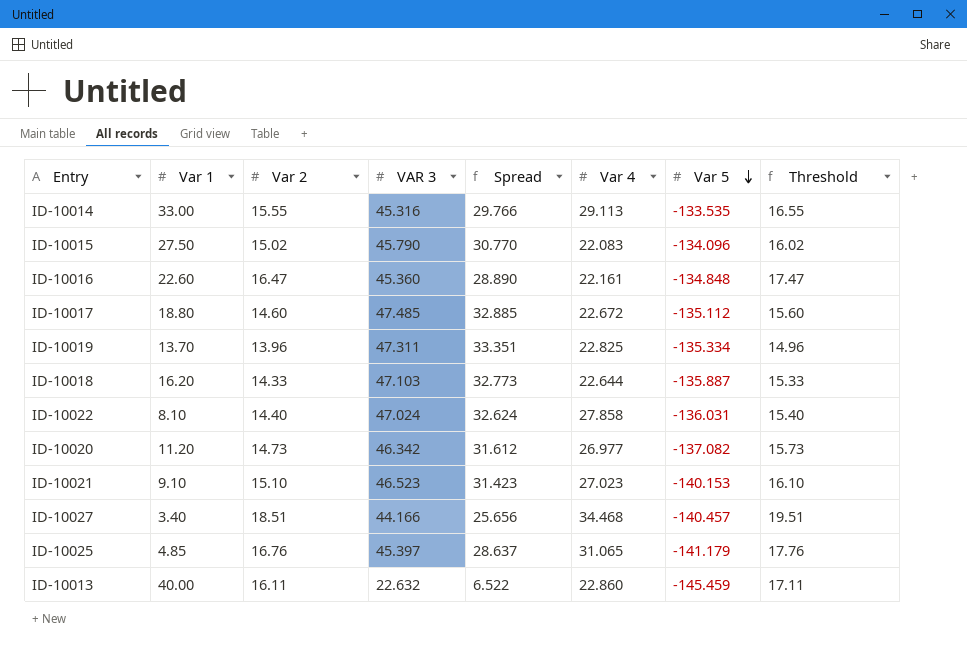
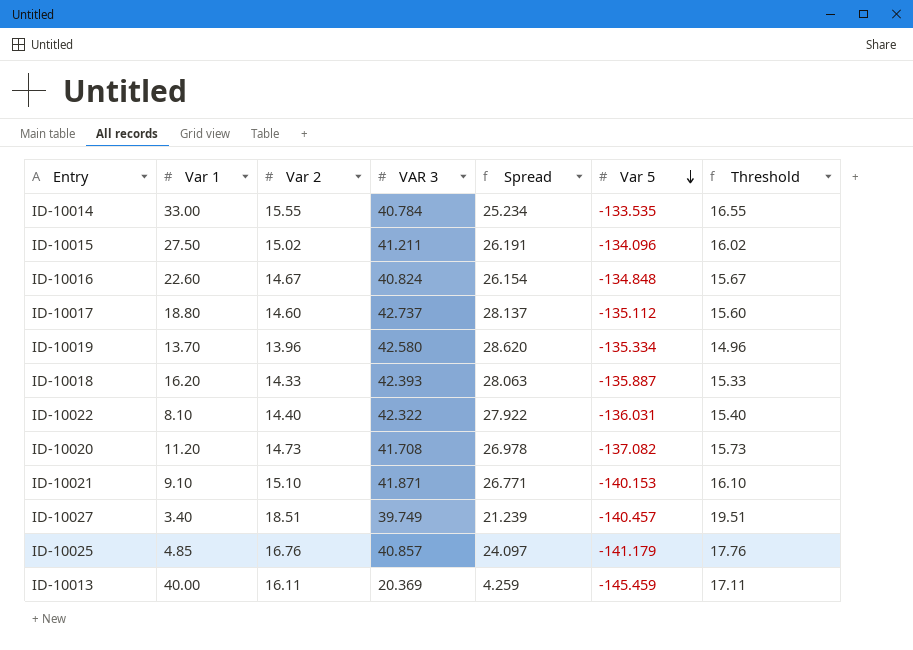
column Var 4 | position: 6 -> none
ID-10014 | VAR 3: 45.316 -> 40.784
ID-10014 | Spread: 29.766 -> 25.234
ID-10015 | VAR 3: 45.790 -> 41.211
ID-10015 | Spread: 30.770 -> 26.191
ID-10016 | Var 2: 16.47 -> 14.67
ID-10016 | VAR 3: 45.360 -> 40.824
ID-10016 | Spread: 28.890 -> 26.154
ID-10016 | Threshold: 17.47 -> 15.67
ID-10017 | VAR 3: 47.485 -> 42.737
ID-10017 | Spread: 32.885 -> 28.137
ID-10019 | VAR 3: 47.311 -> 42.580
ID-10019 | Spread: 33.351 -> 28.620
ID-10018 | VAR 3: 47.103 -> 42.393
ID-10018 | Spread: 32.773 -> 28.063
ID-10022 | VAR 3: 47.024 -> 42.322
ID-10022 | Spread: 32.624 -> 27.922
ID-10020 | VAR 3: 46.342 -> 41.708
ID-10020 | Spread: 31.612 -> 26.978
ID-10021 | VAR 3: 46.523 -> 41.871
ID-10021 | Spread: 31.423 -> 26.771
ID-10027 | VAR 3: 44.166 -> 39.749
ID-10027 | Spread: 25.656 -> 21.239
ID-10025 | VAR 3: 45.397 -> 40.857
ID-10025 | Spread: 28.637 -> 24.097
ID-10013 | VAR 3: 22.632 -> 20.369
ID-10013 | Spread: 6.522 -> 4.259

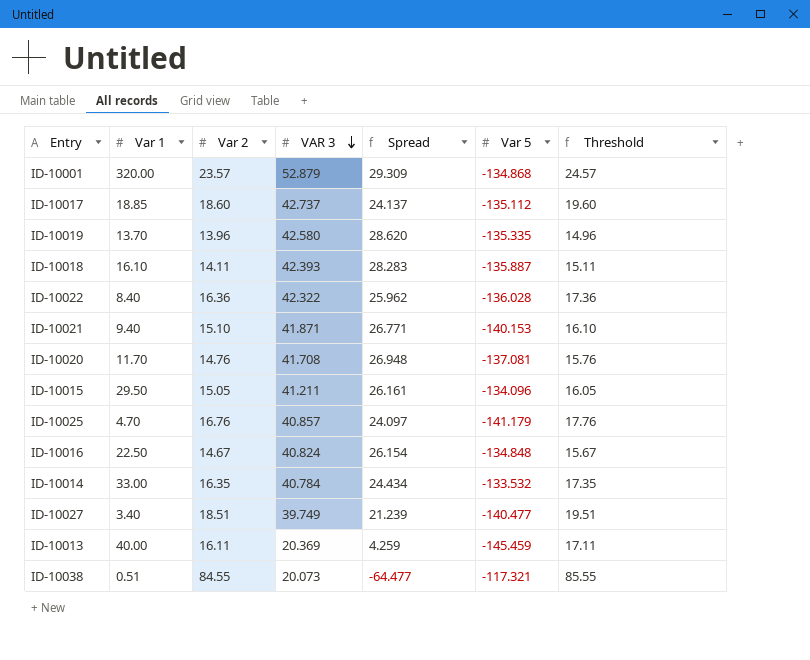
row order: Var 5 descending -> VAR 3 descending
row ID-10001: none -> 320.00 | 23.57 | 52.879 | 29.309 | -134.868 | 24.57
ID-10017 | Var 1: 18.80 -> 18.85
ID-10017 | Var 2: 14.60 -> 18.60
ID-10017 | Spread: 28.137 -> 24.137
ID-10017 | Threshold: 15.60 -> 19.60
ID-10019 | Var 5: -135.334 -> -135.335
ID-10018 | Var 1: 16.20 -> 16.10
ID-10018 | Var 2: 14.33 -> 14.11
ID-10018 | Spread: 28.063 -> 28.283
ID-10018 | Threshold: 15.33 -> 15.11
ID-10022 | Var 1: 8.10 -> 8.40
ID-10022 | Var 2: 14.40 -> 16.36
ID-10022 | Spread: 27.922 -> 25.962
ID-10022 | Var 5: -136.031 -> -136.028
ID-10022 | Threshold: 15.40 -> 17.36
ID-10021 | Var 1: 9.10 -> 9.40
ID-10020 | Var 1: 11.20 -> 11.70
ID-10020 | Var 2: 14.73 -> 14.76
ID-10020 | Spread: 26.978 -> 26.948
ID-10020 | Var 5: -137.082 -> -137.081
ID-10020 | Threshold: 15.73 -> 15.76
ID-10015 | Var 1: 27.50 -> 29.50
ID-10015 | Var 2: 15.02 -> 15.05
ID-10015 | Spread: 26.191 -> 26.161
ID-10015 | Threshold: 16.02 -> 16.05
ID-10025 | Var 1: 4.85 -> 4.70
ID-10016 | Var 1: 22.60 -> 22.50
ID-10014 | Var 2: 15.55 -> 16.35
ID-10014 | Spread: 25.234 -> 24.434
ID-10014 | Var 5: -133.535 -> -133.532
ID-10014 | Threshold: 16.55 -> 17.35
ID-10027 | Var 5: -140.457 -> -140.477
row ID-10038: none -> 0.51 | 84.55 | 20.073 | -64.477 | -117.321 | 85.55

